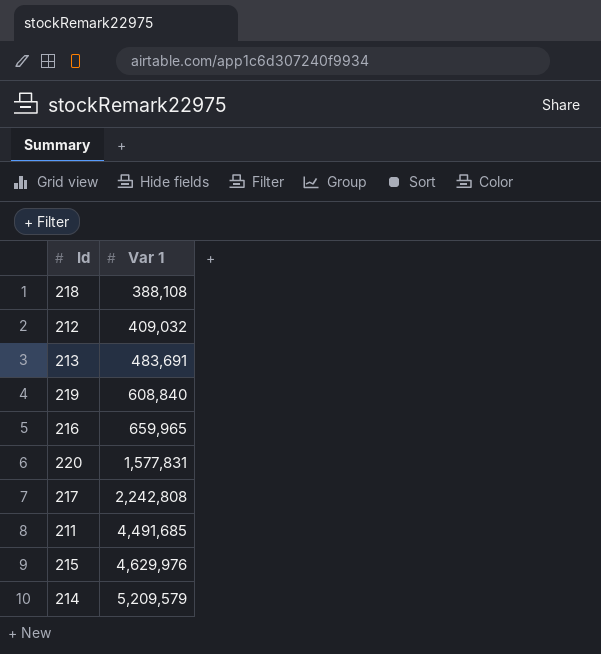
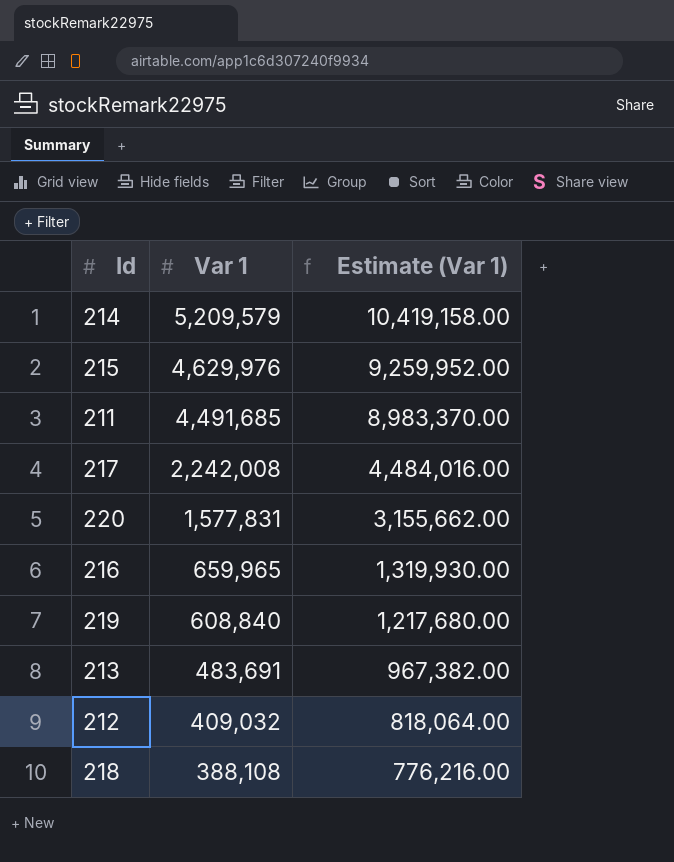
row order: Var 1 ascending -> Var 1 descending
column Estimate (Var 1) | formula: none -> [Var 1] * 2
217 | Var 1: 2,242,808 -> 2,242,008

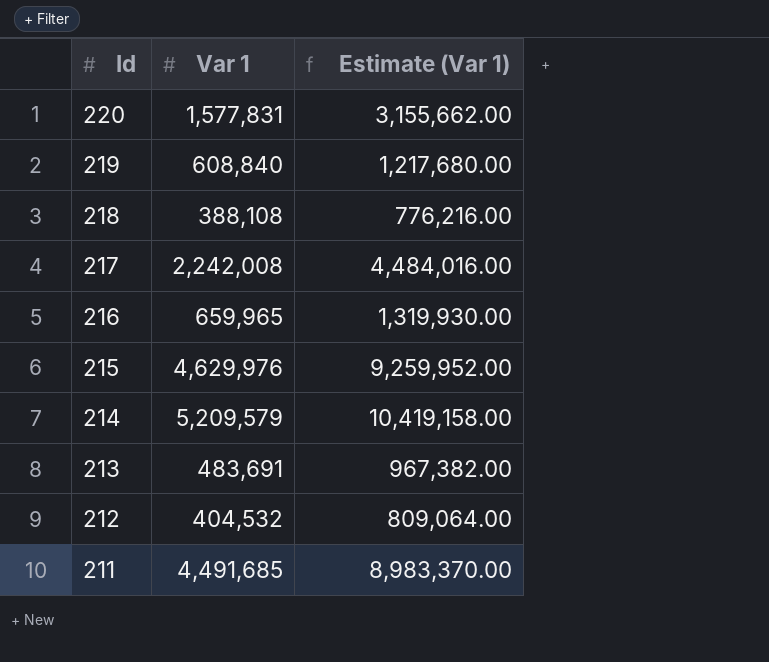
row order: Var 1 descending -> Id descending
212 | Var 1: 409,032 -> 404,532
212 | Estimate (Var 1): 818,064.00 -> 809,064.00

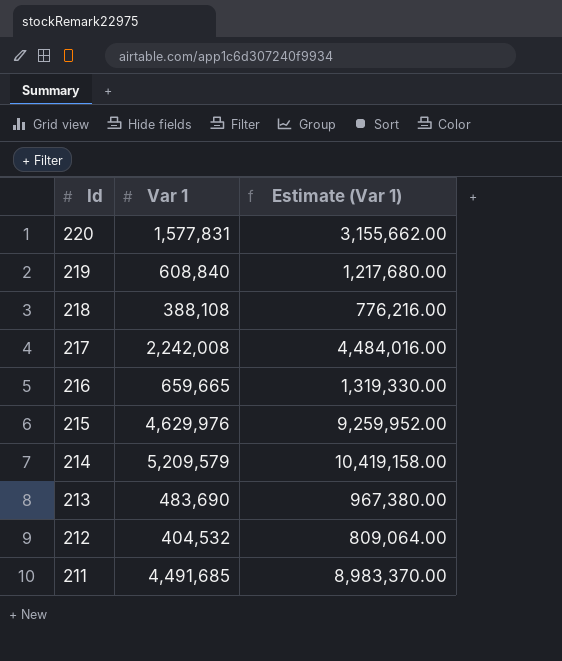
216 | Var 1: 659,965 -> 659,665
216 | Estimate (Var 1): 1,319,930.00 -> 1,319,330.00
213 | Var 1: 483,691 -> 483,690
213 | Estimate (Var 1): 967,382.00 -> 967,380.00

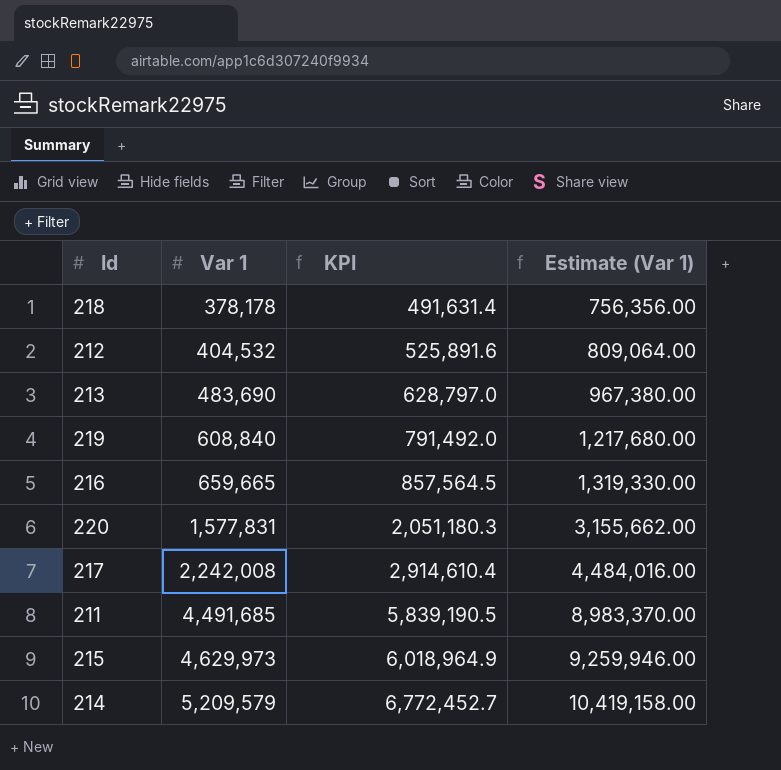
row order: Id descending -> Var 1 ascending
column KPI | formula: none -> [Var 1] * 1.3
218 | Var 1: 388,108 -> 378,178
218 | Estimate (Var 1): 776,216.00 -> 756,356.00
215 | Var 1: 4,629,976 -> 4,629,973
215 | Estimate (Var 1): 9,259,952.00 -> 9,259,946.00

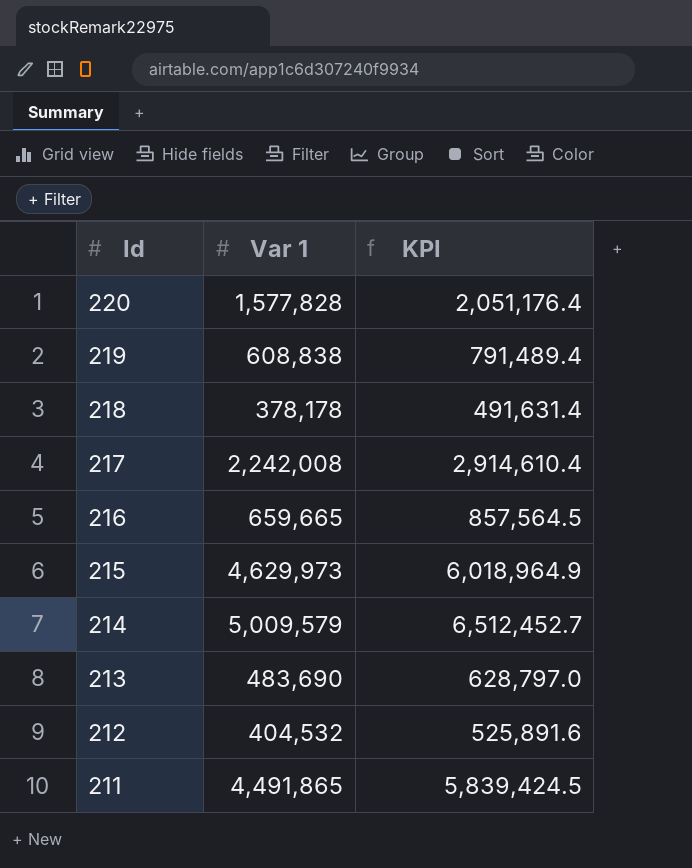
row order: Var 1 ascending -> Id descending
column Estimate (Var 1) | formula: [Var 1] * 2 -> none
220 | Var 1: 1,577,831 -> 1,577,828
220 | KPI: 2,051,180.3 -> 2,051,176.4
219 | Var 1: 608,840 -> 608,838
219 | KPI: 791,492.0 -> 791,489.4
214 | Var 1: 5,209,579 -> 5,009,579
214 | KPI: 6,772,452.7 -> 6,512,452.7
211 | Var 1: 4,491,685 -> 4,491,865
211 | KPI: 5,839,190.5 -> 5,839,424.5

